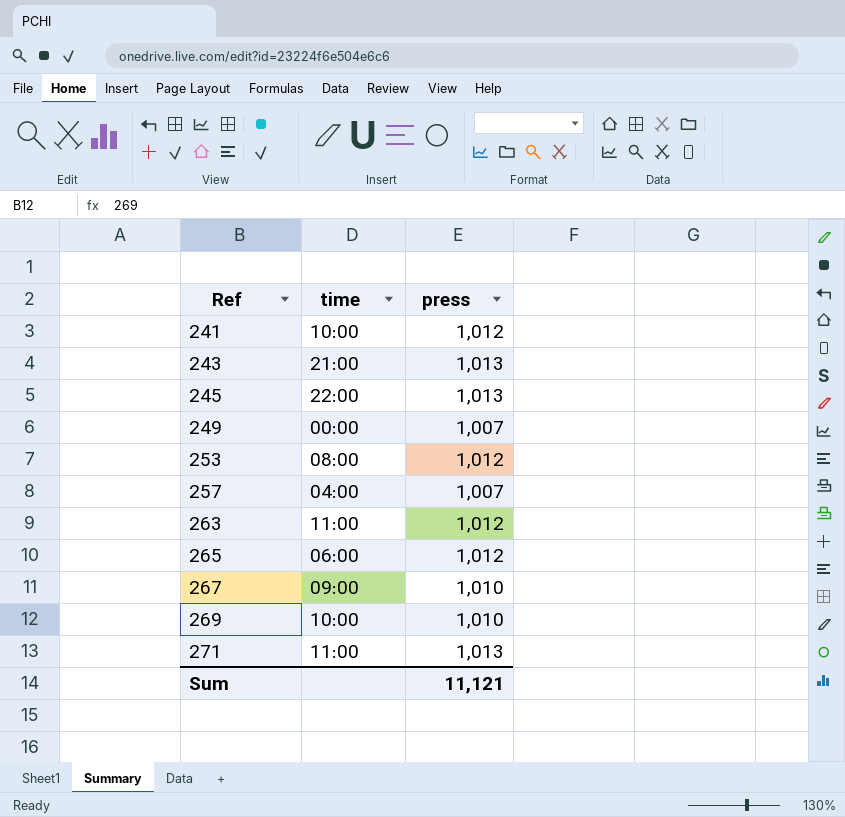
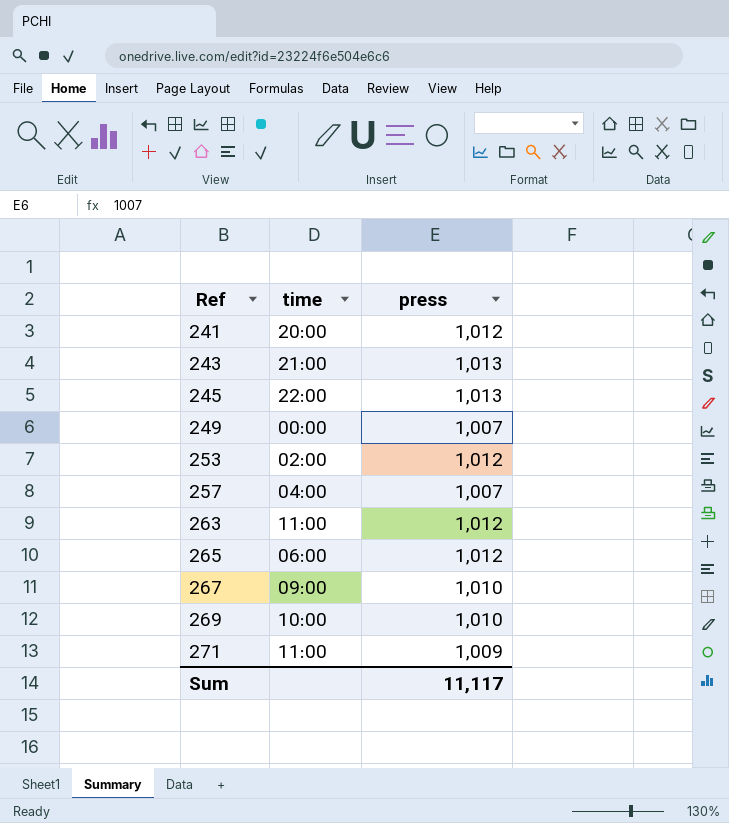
241 | time: 10:00 -> 20:00
253 | time: 08:00 -> 02:00
271 | press: 1,013 -> 1,009
Sum | press: 11,121 -> 11,117

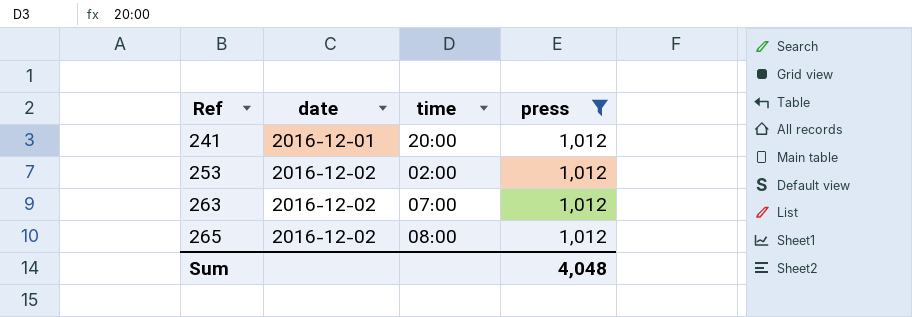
filter: none -> press = 1,012
column date | position: none -> 2
263 | time: 11:00 -> 07:00
265 | time: 06:00 -> 08:00
Sum | press: 11,117 -> 4,048

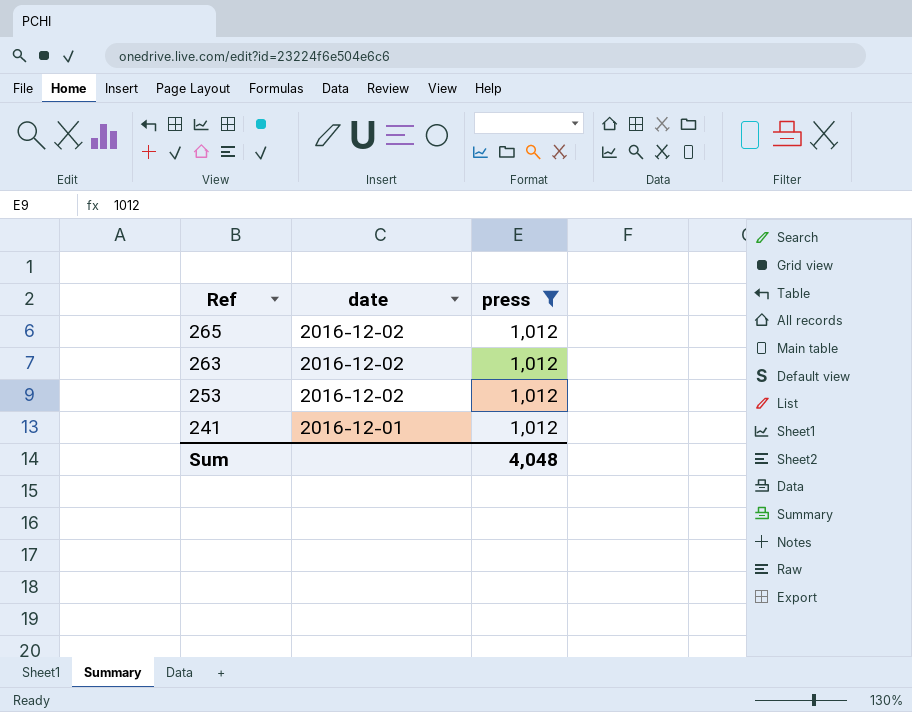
row order: Ref ascending -> Ref descending
column time | position: 3 -> none

